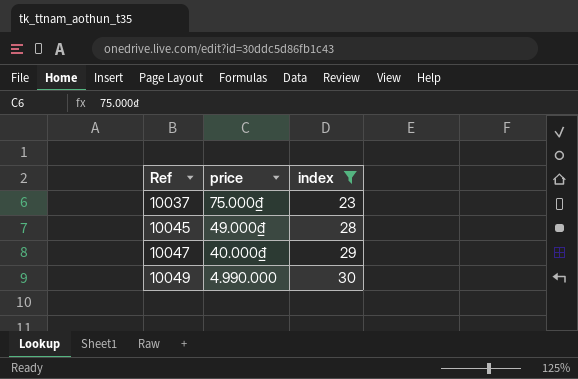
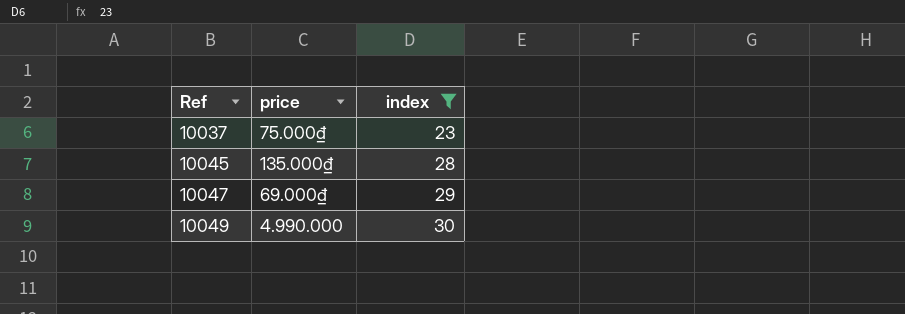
10045 | price: 49.000₫ -> 135.000₫
10047 | price: 40.000₫ -> 69.000₫

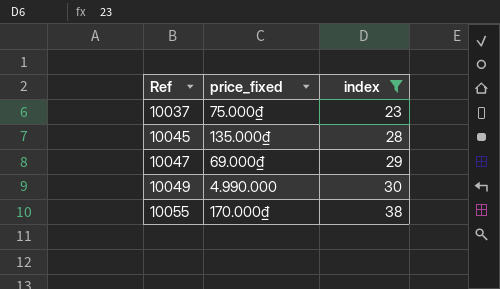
column name: price -> price_fixed
row 10055: none -> 170.000₫ | 38

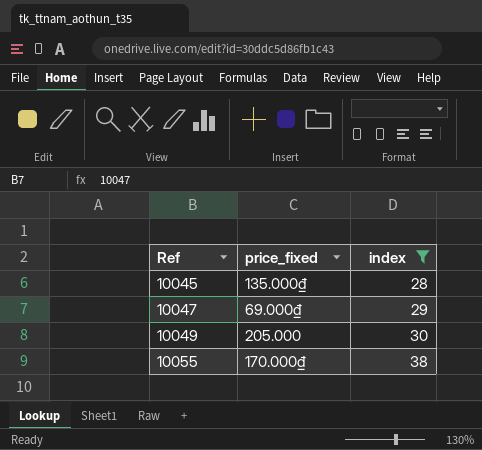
row 10037: 75.000₫ | 23 -> none
10049 | price_fixed: 4.990.000 -> 205.000

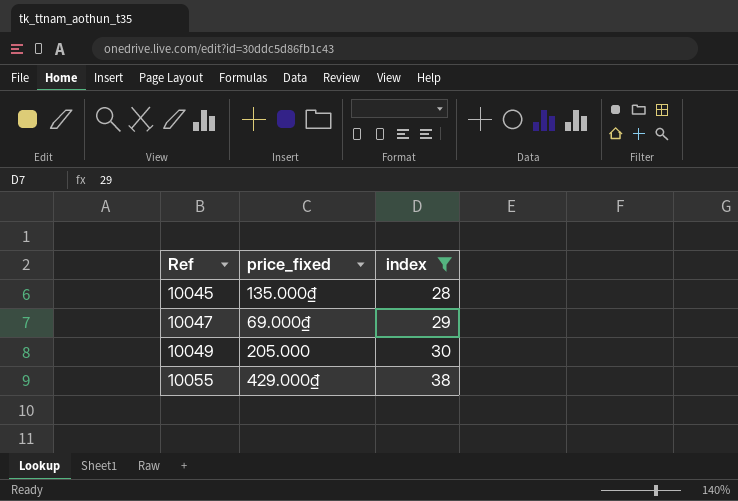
10055 | price_fixed: 170.000₫ -> 429.000₫

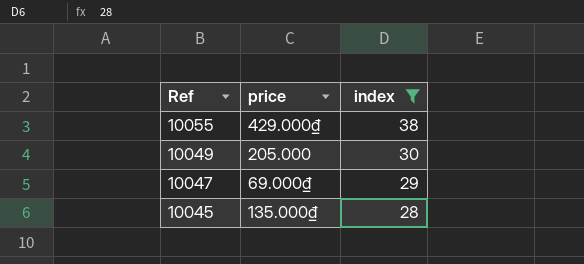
row order: Ref ascending -> Ref descending
column name: price_fixed -> price

